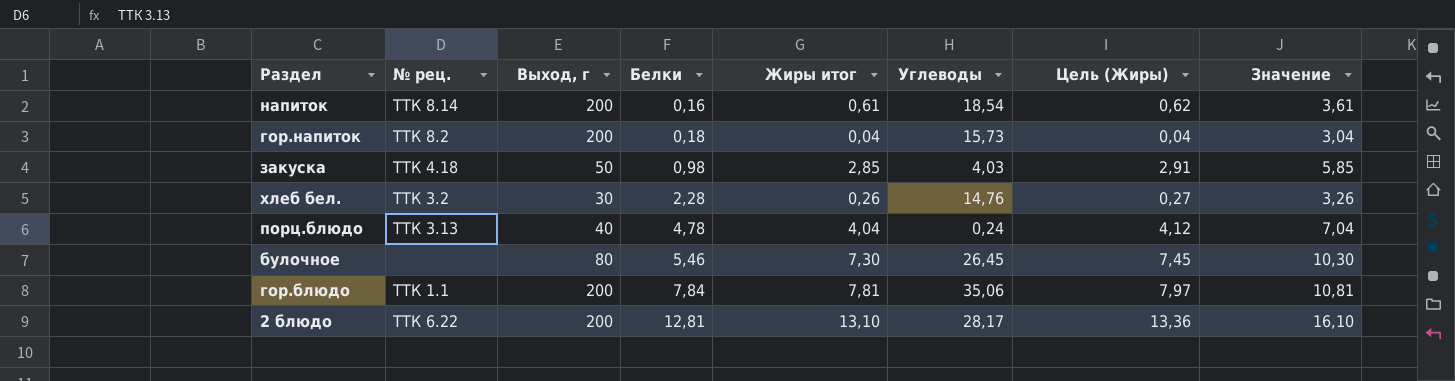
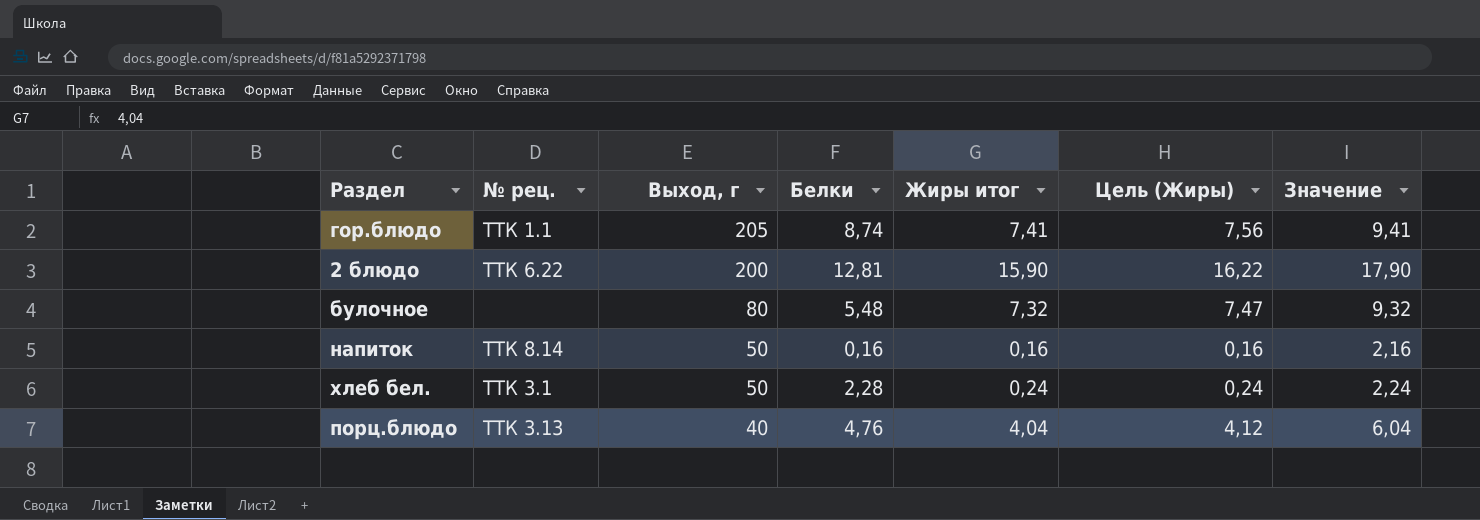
row order: Белки ascending -> Выход, г descending
column Углеводы | position: 6 -> none
column Значение | formula: [Жиры итог] + 3 -> [Жиры итог] + 2
row гор.напиток: ТТК 8.2 | 200 | 0,18 | 0,04 | 15,73 | 0,04 | 3,04 -> none
row закуска: ТТК 4.18 | 50 | 0,98 | 2,85 | 4,03 | 2,91 | 5,85 -> none
гор.блюдо | Выход, г: 200 -> 205
гор.блюдо | Белки: 7,84 -> 8,74
гор.блюдо | Жиры итог: 7,81 -> 7,41
гор.блюдо | Цель (Жиры): 7,97 -> 7,56
2 блюдо | Жиры итог: 13,10 -> 15,90
2 блюдо | Цель (Жиры): 13,36 -> 16,22
булочное | Белки: 5,46 -> 5,48
булочное | Жиры итог: 7,30 -> 7,32
булочное | Цель (Жиры): 7,45 -> 7,47
напиток | Выход, г: 200 -> 50
напиток | Жиры итог: 0,61 -> 0,16
напиток | Цель (Жиры): 0,62 -> 0,16
хлеб бел. | № рец.: ТТК 3.2 -> ТТК 3.1
хлеб бел. | Выход, г: 30 -> 50
хлеб бел. | Жиры итог: 0,26 -> 0,24
хлеб бел. | Цель (Жиры): 0,27 -> 0,24
порц.блюдо | Белки: 4,78 -> 4,76

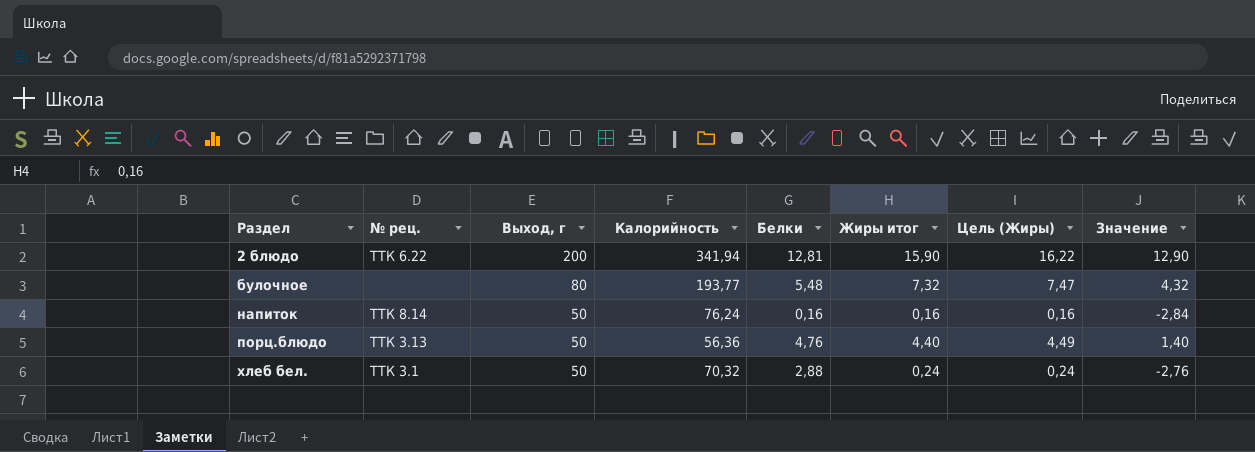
row order: Выход, г descending -> Раздел ascending
column Калорийность | position: none -> 4
column Значение | formula: [Жиры итог] + 2 -> [Жиры итог] - 3
row гор.блюдо: ТТК 1.1 | 205 | 8,74 | 7,41 | 7,56 | 9,41 -> none
порц.блюдо | Выход, г: 40 -> 50
порц.блюдо | Жиры итог: 4,04 -> 4,40
порц.блюдо | Цель (Жиры): 4,12 -> 4,49
хлеб бел. | Белки: 2,28 -> 2,88

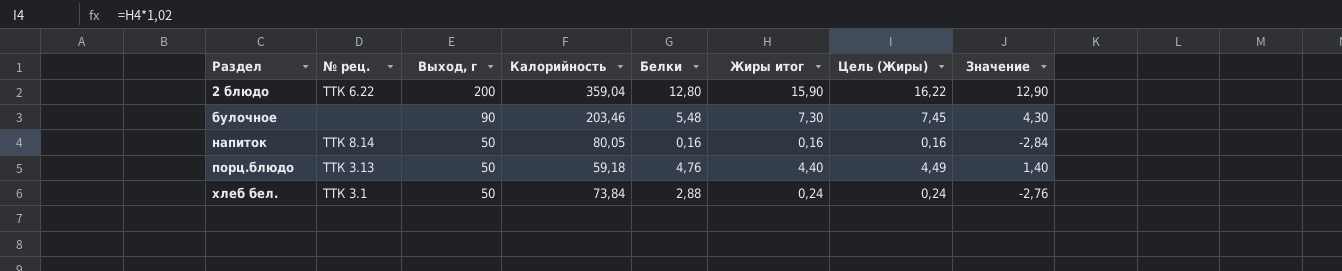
2 блюдо | Калорийность: 341,94 -> 359,04
2 блюдо | Белки: 12,81 -> 12,80
булочное | Выход, г: 80 -> 90
булочное | Калорийность: 193,77 -> 203,46
булочное | Жиры итог: 7,32 -> 7,30
булочное | Цель (Жиры): 7,47 -> 7,45
булочное | Значение: 4,32 -> 4,30
напиток | Калорийность: 76,24 -> 80,05
порц.блюдо | Калорийность: 56,36 -> 59,18
хлеб бел. | Калорийность: 70,32 -> 73,84

